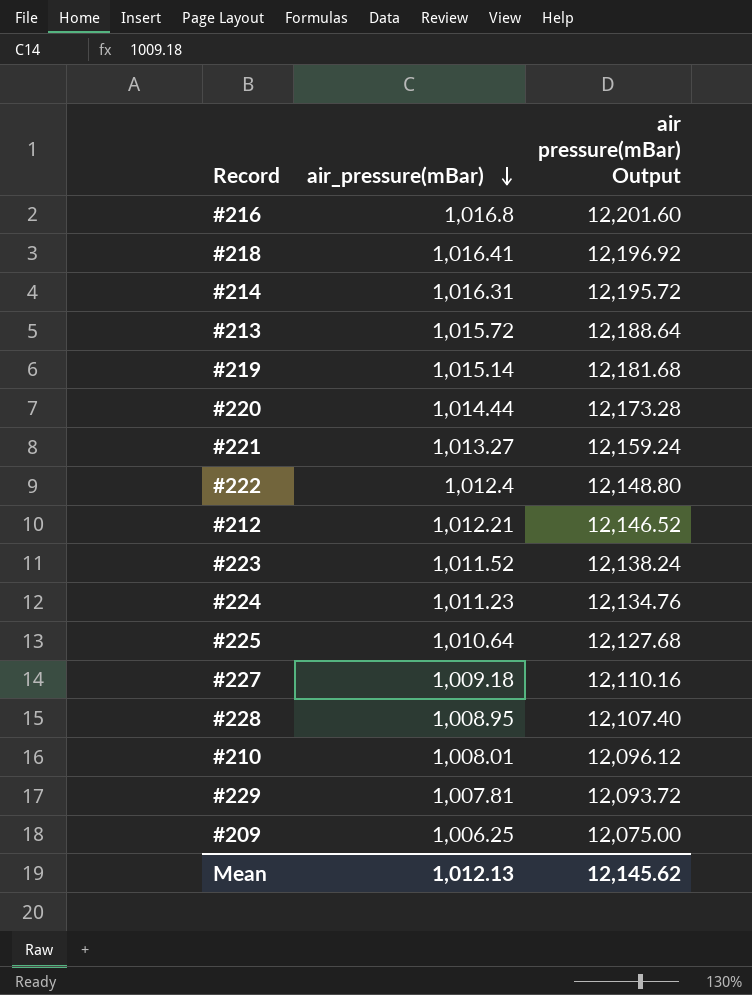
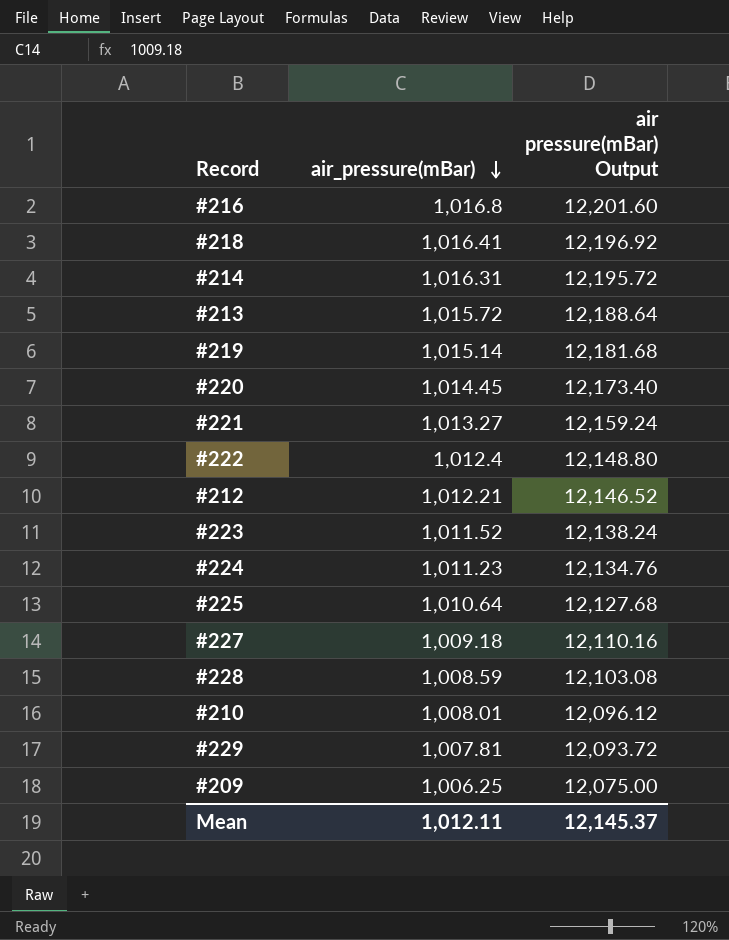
#220 | air_pressure(mBar): 1,014.44 -> 1,014.45
#220 | air pressure(mBar) Output: 12,173.28 -> 12,173.40
#228 | air_pressure(mBar): 1,008.95 -> 1,008.59
#228 | air pressure(mBar) Output: 12,107.40 -> 12,103.08
Mean | air_pressure(mBar): 1,012.13 -> 1,012.11
Mean | air pressure(mBar) Output: 12,145.62 -> 12,145.37

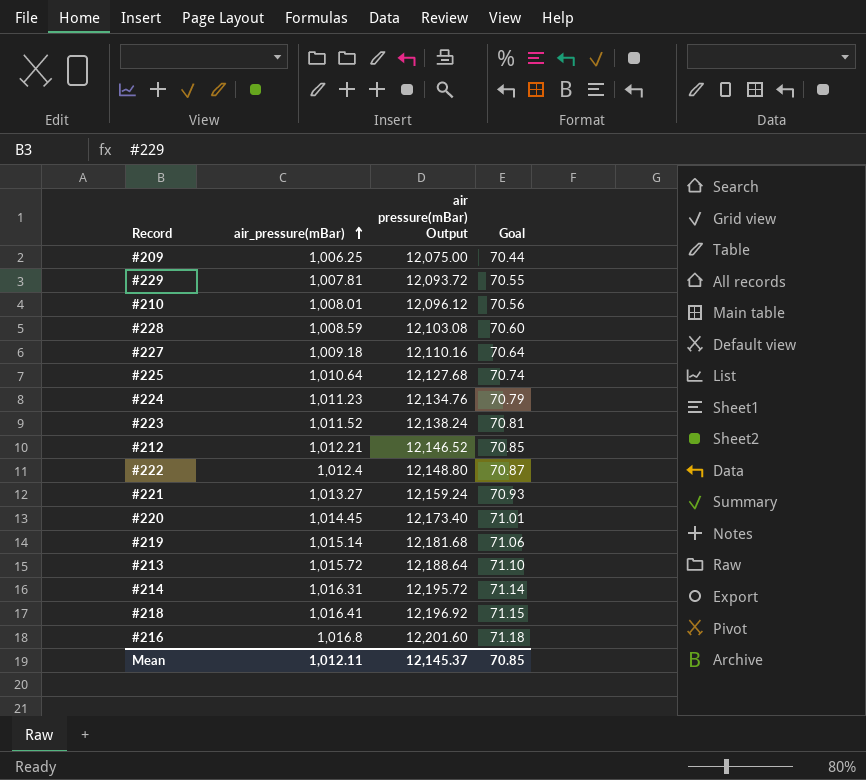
row order: air_pressure(mBar) descending -> air_pressure(mBar) ascending
column Goal | formula: none -> [air_pressure(mBar)] * 0.07

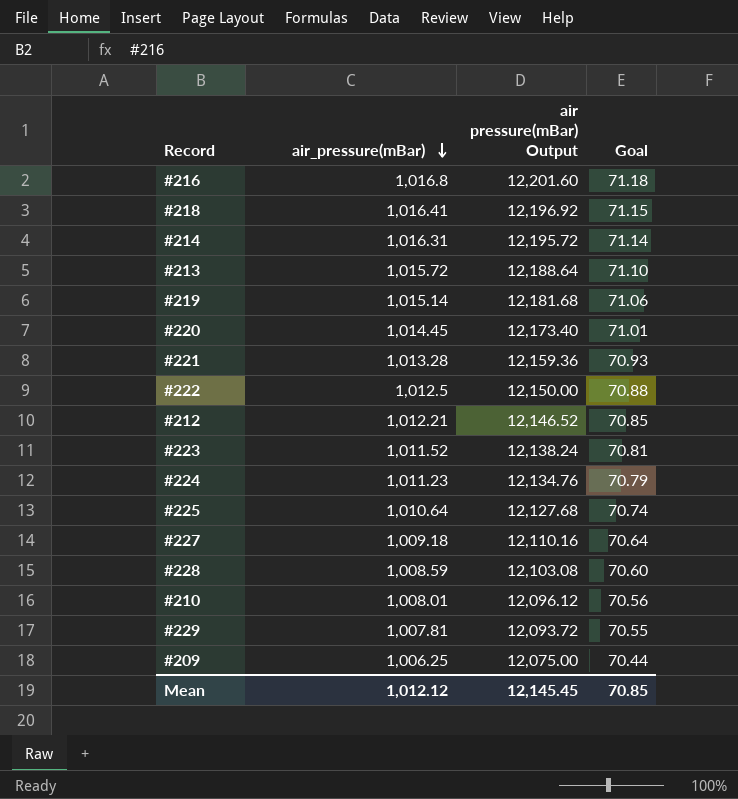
row order: air_pressure(mBar) ascending -> air_pressure(mBar) descending
#221 | air_pressure(mBar): 1,013.27 -> 1,013.28
#221 | air pressure(mBar) Output: 12,159.24 -> 12,159.36
#222 | air_pressure(mBar): 1,012.4 -> 1,012.5
#222 | air pressure(mBar) Output: 12,148.80 -> 12,150.00
#222 | Goal: 70.87 -> 70.88
Mean | air_pressure(mBar): 1,012.11 -> 1,012.12
Mean | air pressure(mBar) Output: 12,145.37 -> 12,145.45

